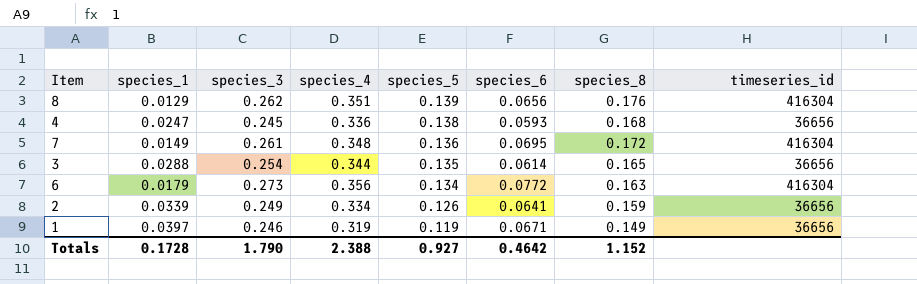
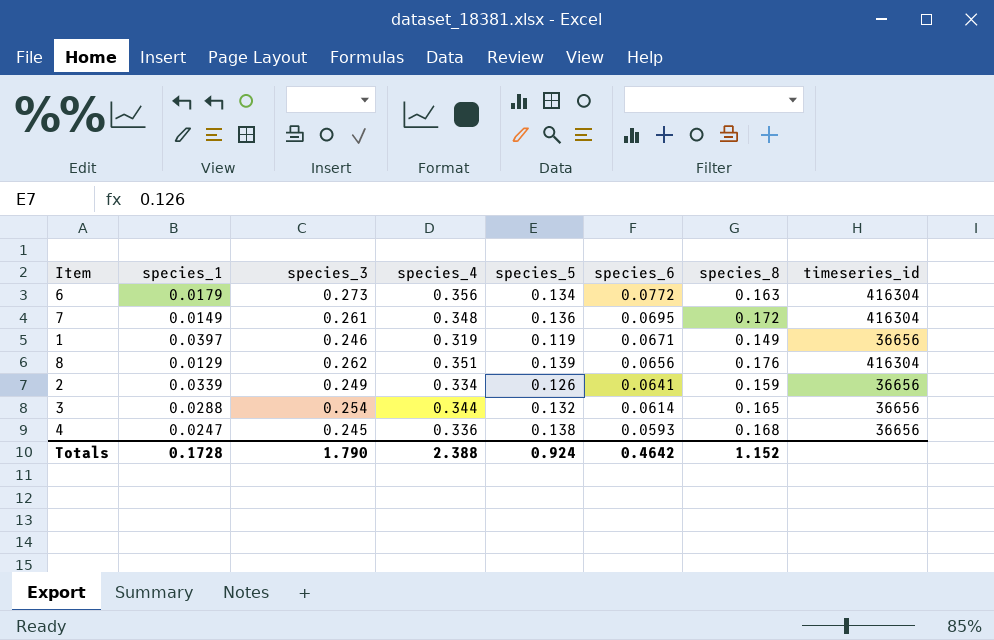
row order: species_5 descending -> species_6 descending
3 | species_5: 0.135 -> 0.132
Totals | species_5: 0.927 -> 0.924

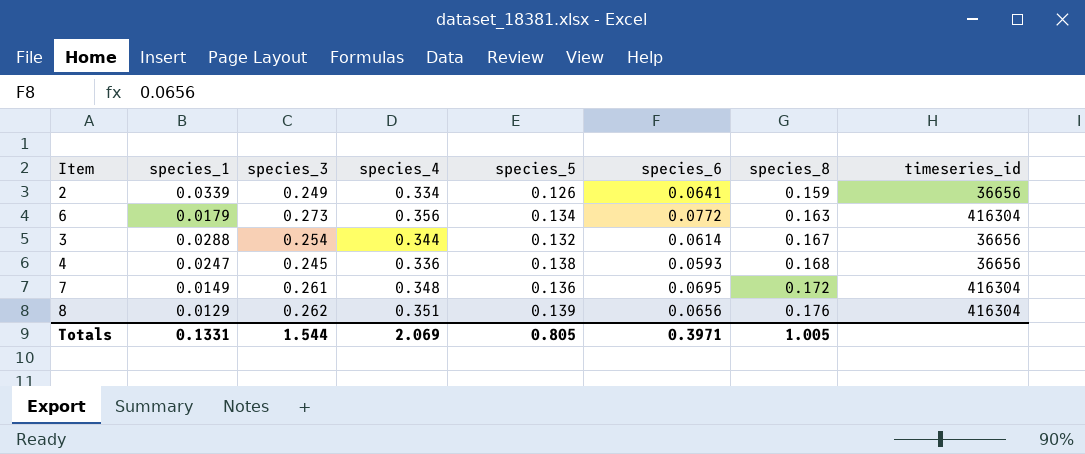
row order: species_6 descending -> species_8 ascending
row 1: 0.0397 | 0.246 | 0.319 | 0.119 | 0.0671 | 0.149 | 36656 -> none
3 | species_8: 0.165 -> 0.167
Totals | species_1: 0.1728 -> 0.1331
Totals | species_3: 1.790 -> 1.544
Totals | species_4: 2.388 -> 2.069
Totals | species_5: 0.924 -> 0.805
Totals | species_6: 0.4642 -> 0.3971
Totals | species_8: 1.152 -> 1.005

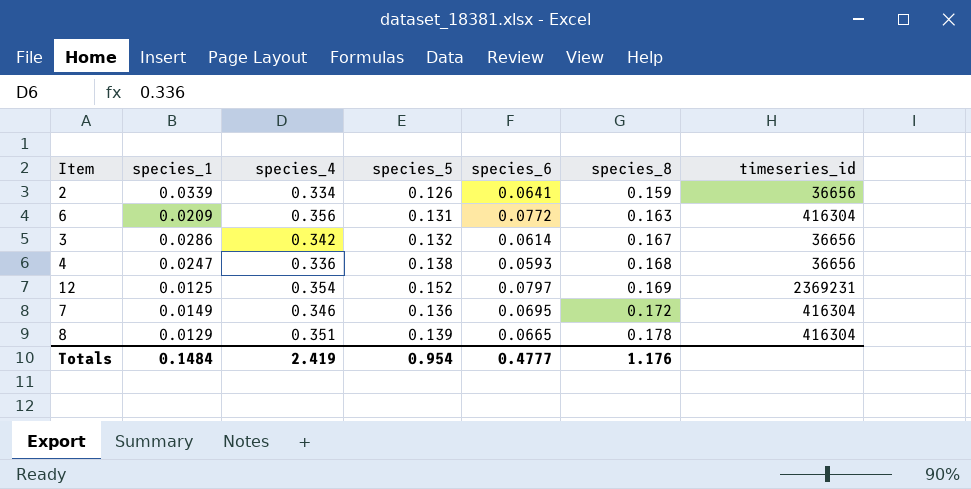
column species_3 | position: 3 -> none
6 | species_1: 0.0179 -> 0.0209
6 | species_5: 0.134 -> 0.131
3 | species_1: 0.0288 -> 0.0286
3 | species_4: 0.344 -> 0.342
row 12: none -> 0.0125 | 0.354 | 0.152 | 0.0797 | 0.169 | 2369231
7 | species_4: 0.348 -> 0.346
8 | species_6: 0.0656 -> 0.0665
8 | species_8: 0.176 -> 0.178
Totals | species_1: 0.1331 -> 0.1484
Totals | species_4: 2.069 -> 2.419
Totals | species_5: 0.805 -> 0.954
Totals | species_6: 0.3971 -> 0.4777
Totals | species_8: 1.005 -> 1.176

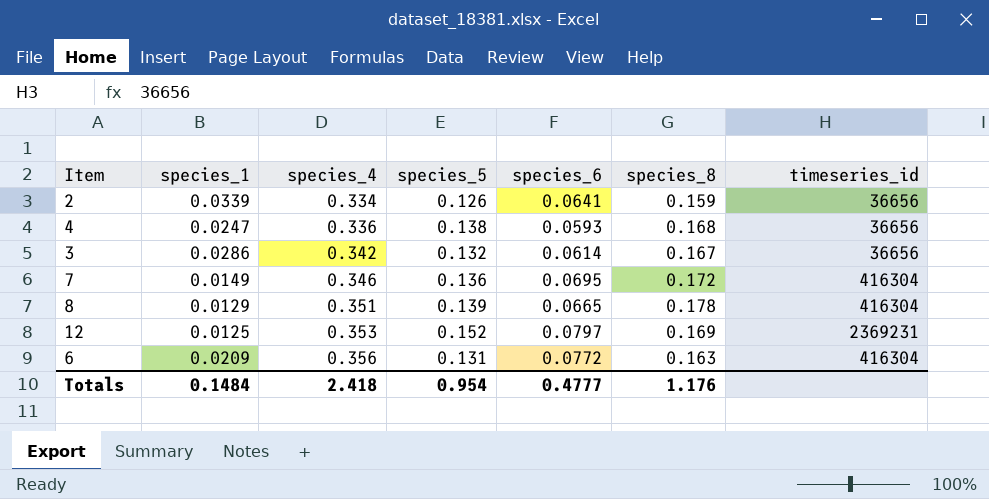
row order: species_8 ascending -> species_4 ascending
12 | species_4: 0.354 -> 0.353
Totals | species_4: 2.419 -> 2.418

